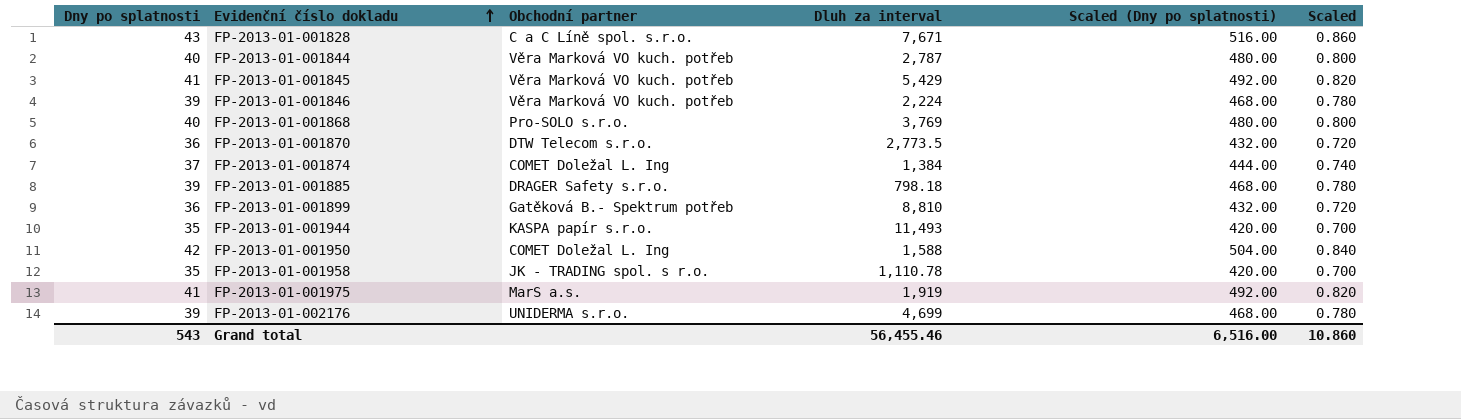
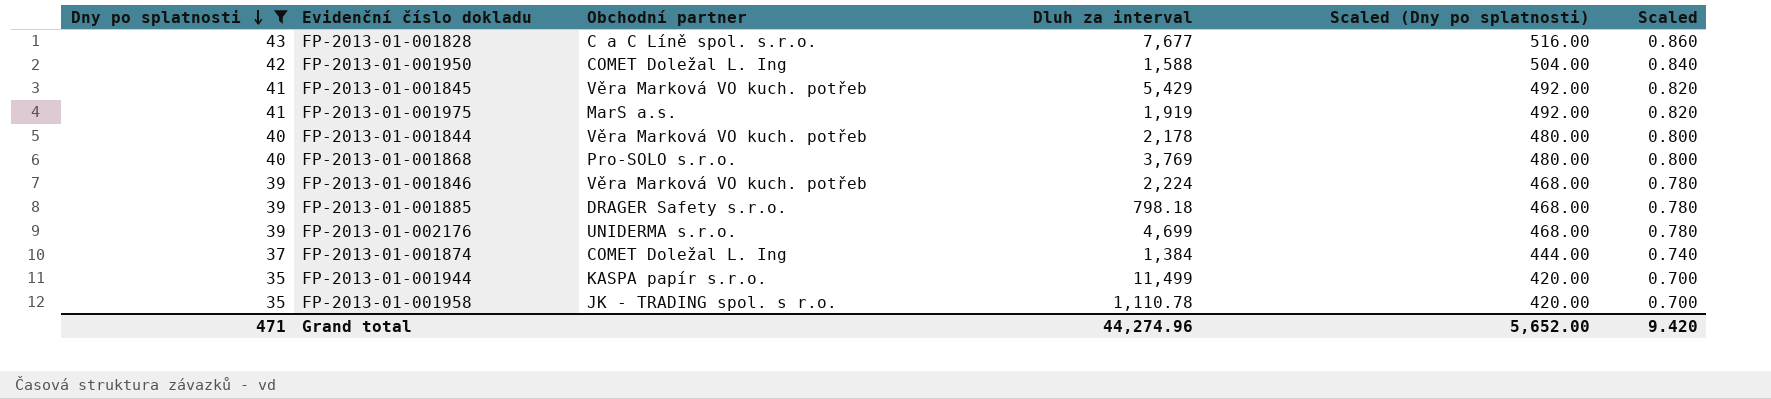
filter: none -> Dny po splatnosti != 36
row order: Evidenční číslo dokladu ascending -> Dny po splatnosti descending
FP-2013-01-001828 | Dluh za interval: 7,671 -> 7,677
FP-2013-01-001844 | Dluh za interval: 2,787 -> 2,178
FP-2013-01-001944 | Dluh za interval: 11,493 -> 11,499
Grand total | Dny po splatnosti: 543 -> 471
Grand total | Dluh za interval: 56,455.46 -> 44,274.96
Grand total | Scaled (Dny po splatnosti): 6,516.00 -> 5,652.00
Grand total | Scaled: 10.860 -> 9.420

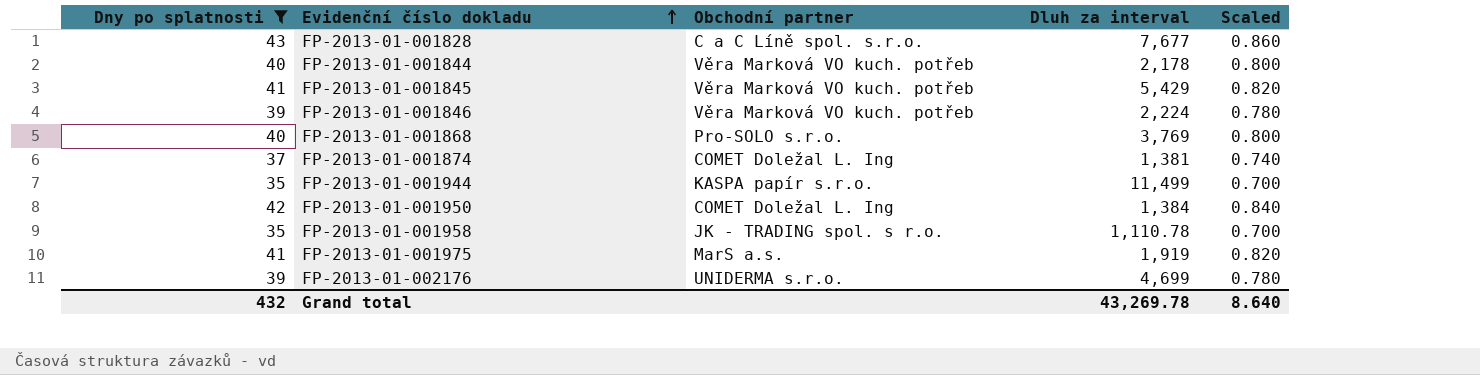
row order: Dny po splatnosti descending -> Evidenční číslo dokladu ascending
column Scaled (Dny po splatnosti) | formula: [Dny po splatnosti] * 12 -> none
row FP-2013-01-001885: 39 | DRAGER Safety s.r.o. | 798.18 | 468.00 | 0.780 -> none
FP-2013-01-001874 | Dluh za interval: 1,384 -> 1,381
FP-2013-01-001950 | Dluh za interval: 1,588 -> 1,384
Grand total | Dny po splatnosti: 471 -> 432
Grand total | Dluh za interval: 44,274.96 -> 43,269.78
Grand total | Scaled: 9.420 -> 8.640

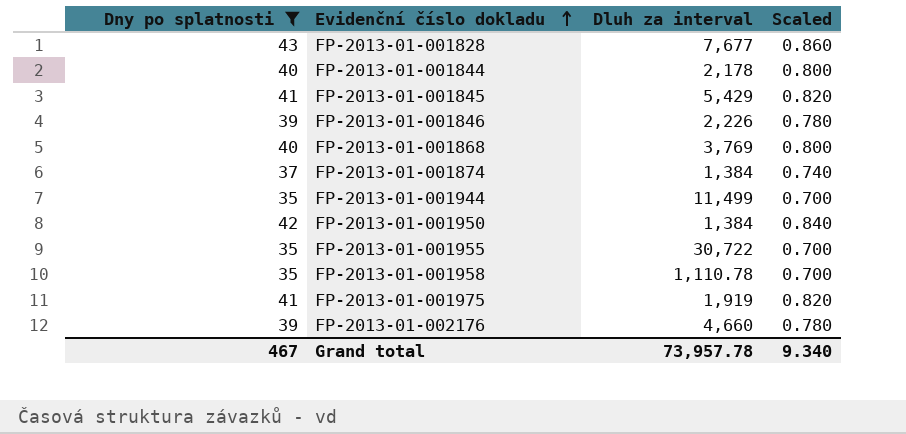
column Obchodní partner | position: 3 -> none
FP-2013-01-001846 | Dluh za interval: 2,224 -> 2,226
FP-2013-01-001874 | Dluh za interval: 1,381 -> 1,384
row FP-2013-01-001955: none -> 35 | 30,722 | 0.700
FP-2013-01-002176 | Dluh za interval: 4,699 -> 4,660
Grand total | Dny po splatnosti: 432 -> 467
Grand total | Dluh za interval: 43,269.78 -> 73,957.78
Grand total | Scaled: 8.640 -> 9.340

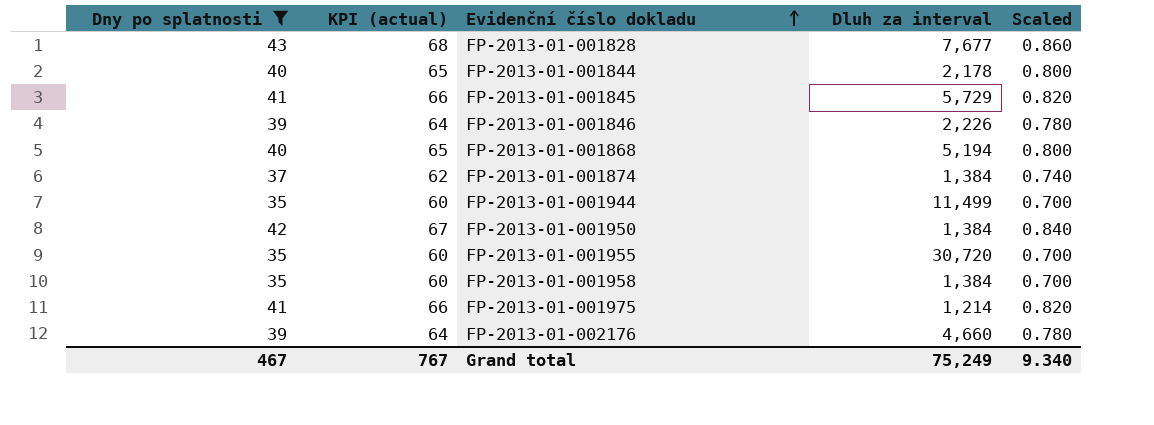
column KPI (actual) | formula: none -> [Dny po splatnosti] + 25
FP-2013-01-001845 | Dluh za interval: 5,429 -> 5,729
FP-2013-01-001868 | Dluh za interval: 3,769 -> 5,194
FP-2013-01-001955 | Dluh za interval: 30,722 -> 30,720
FP-2013-01-001958 | Dluh za interval: 1,110.78 -> 1,384
FP-2013-01-001975 | Dluh za interval: 1,919 -> 1,214
Grand total | Dluh za interval: 73,957.78 -> 75,249

